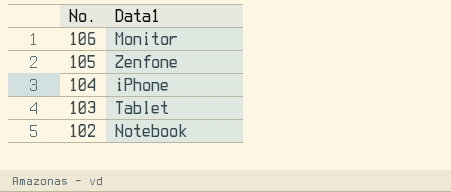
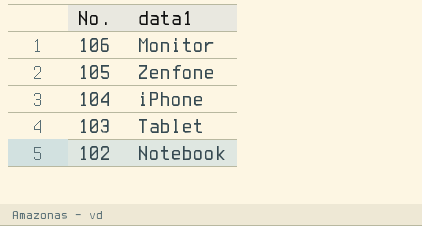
column name: Data1 -> data1

